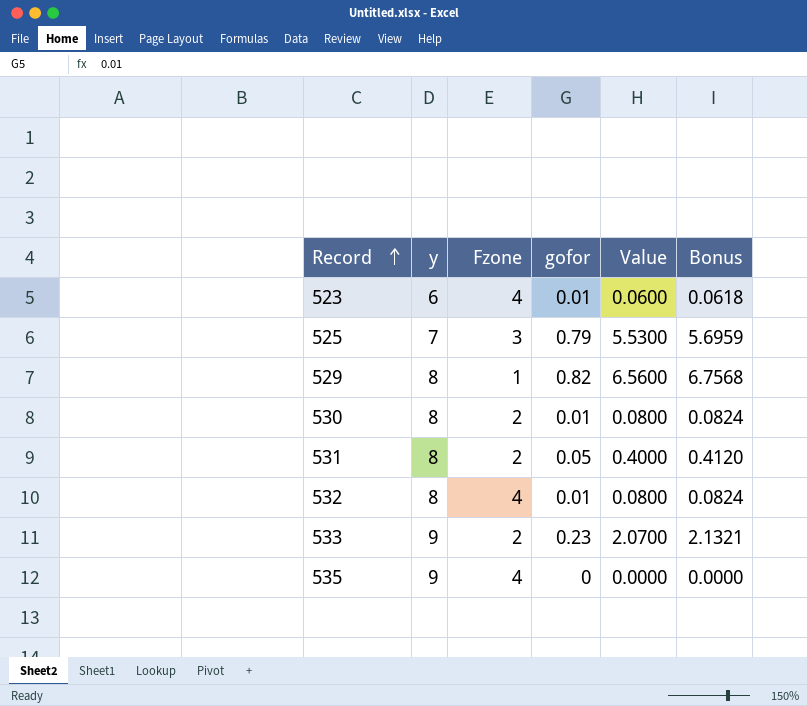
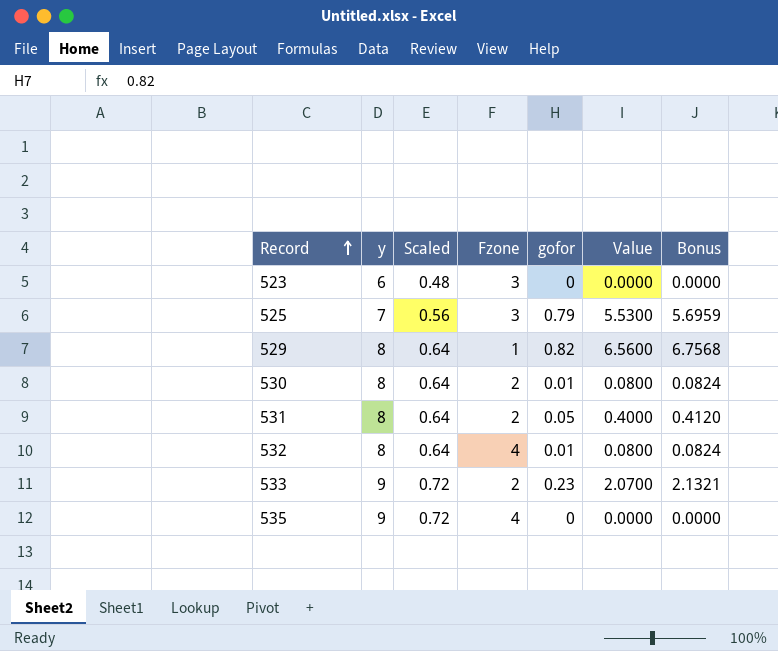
column Scaled | formula: none -> [y] * 0.08
523 | Fzone: 4 -> 3
523 | gofor: 0.01 -> 0
523 | Value: 0.0600 -> 0.0000
523 | Bonus: 0.0618 -> 0.0000

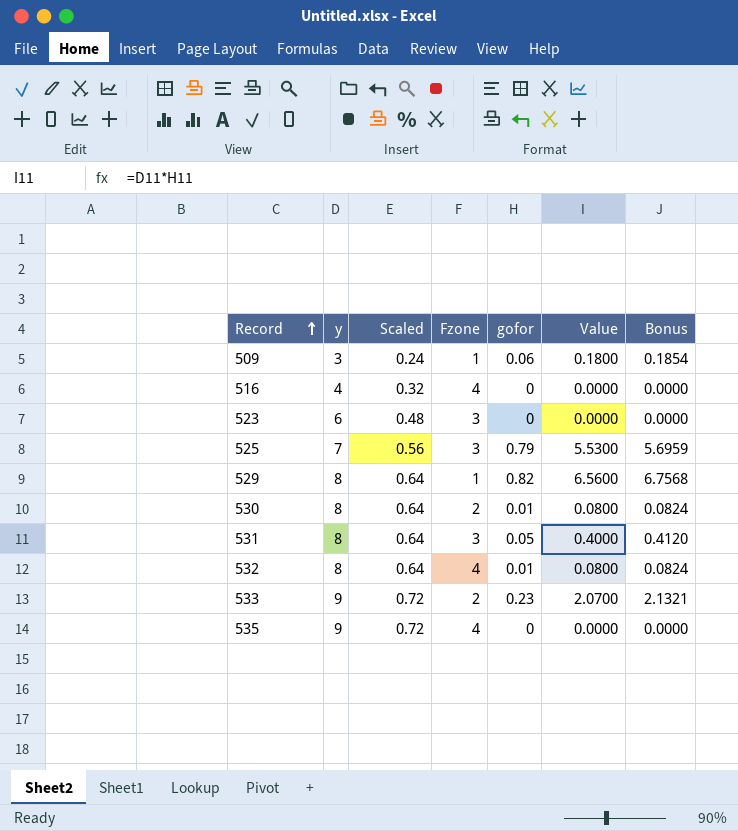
row 509: none -> 3 | 0.24 | 1 | 0.06 | 0.1800 | 0.1854
row 516: none -> 4 | 0.32 | 4 | 0 | 0.0000 | 0.0000
531 | Fzone: 2 -> 3

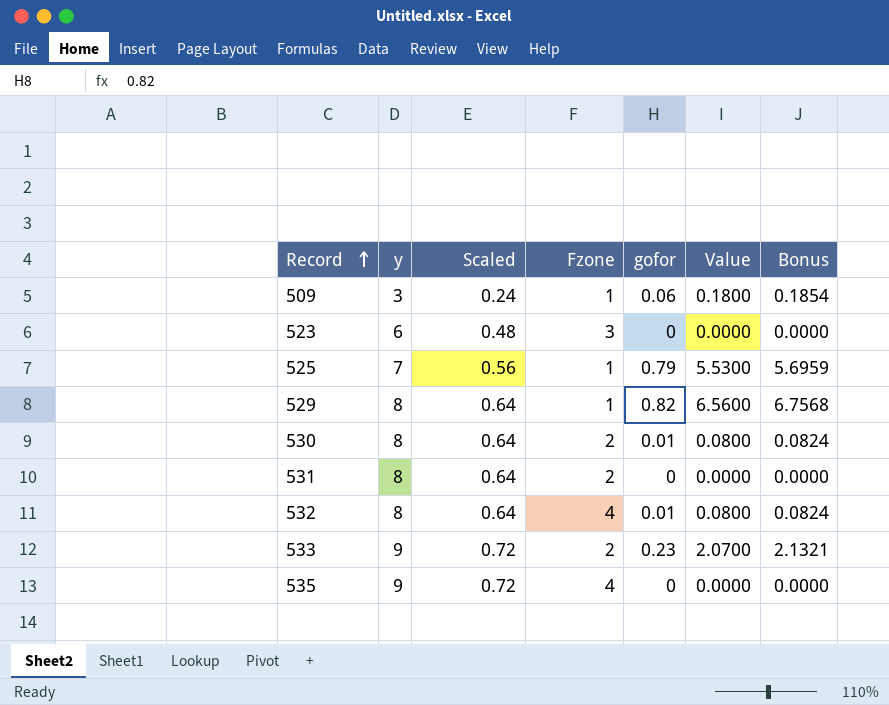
row 516: 4 | 0.32 | 4 | 0 | 0.0000 | 0.0000 -> none
525 | Fzone: 3 -> 1
531 | Fzone: 3 -> 2
531 | gofor: 0.05 -> 0
531 | Value: 0.4000 -> 0.0000
531 | Bonus: 0.4120 -> 0.0000

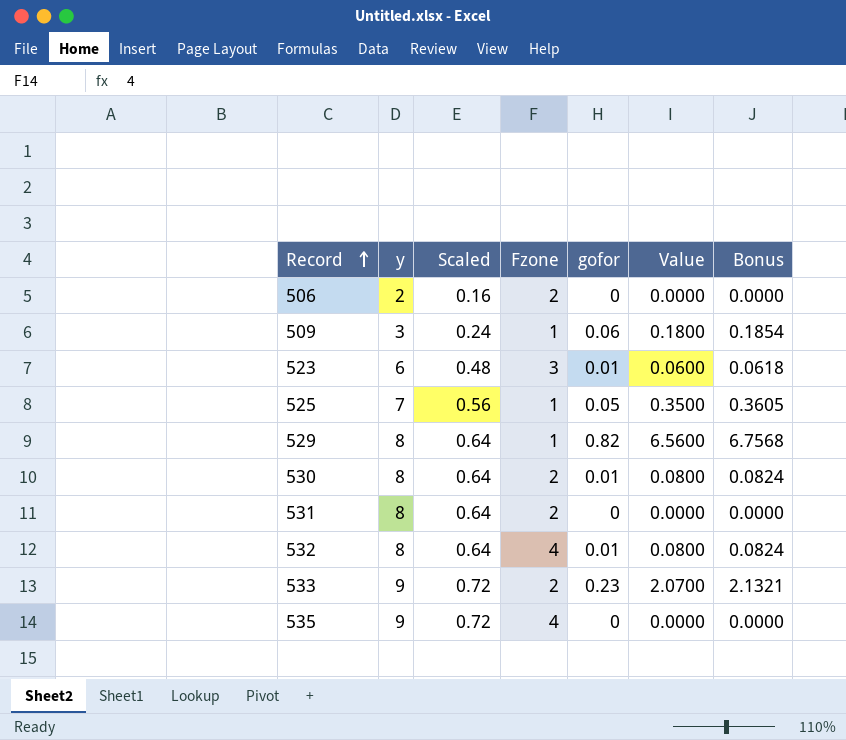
row 506: none -> 2 | 0.16 | 2 | 0 | 0.0000 | 0.0000
523 | gofor: 0 -> 0.01
523 | Value: 0.0000 -> 0.0600
523 | Bonus: 0.0000 -> 0.0618
525 | gofor: 0.79 -> 0.05
525 | Value: 5.5300 -> 0.3500
525 | Bonus: 5.6959 -> 0.3605

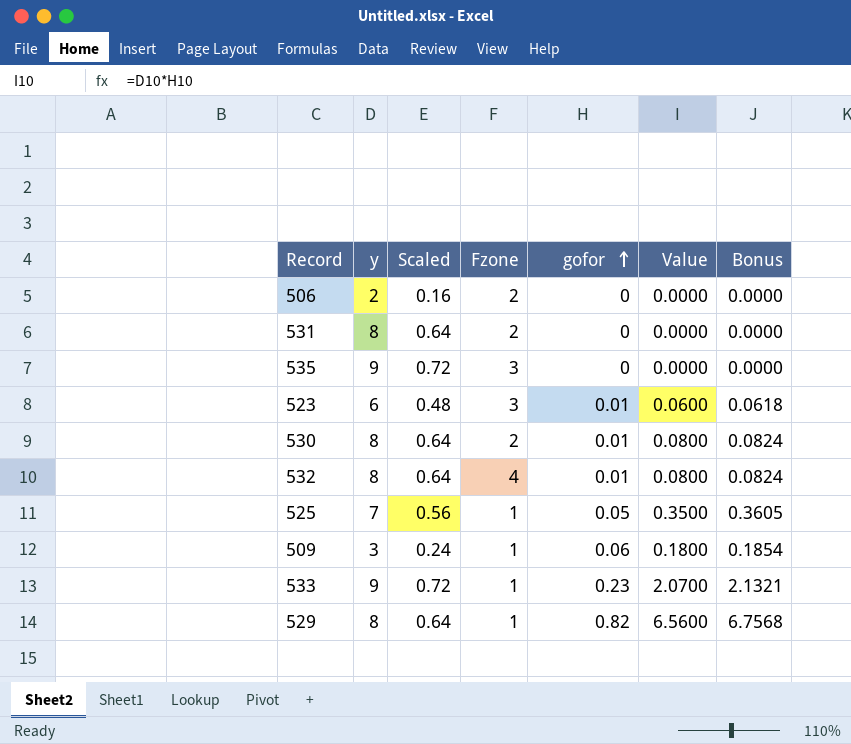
row order: Record ascending -> gofor ascending
535 | Fzone: 4 -> 3
533 | Fzone: 2 -> 1

